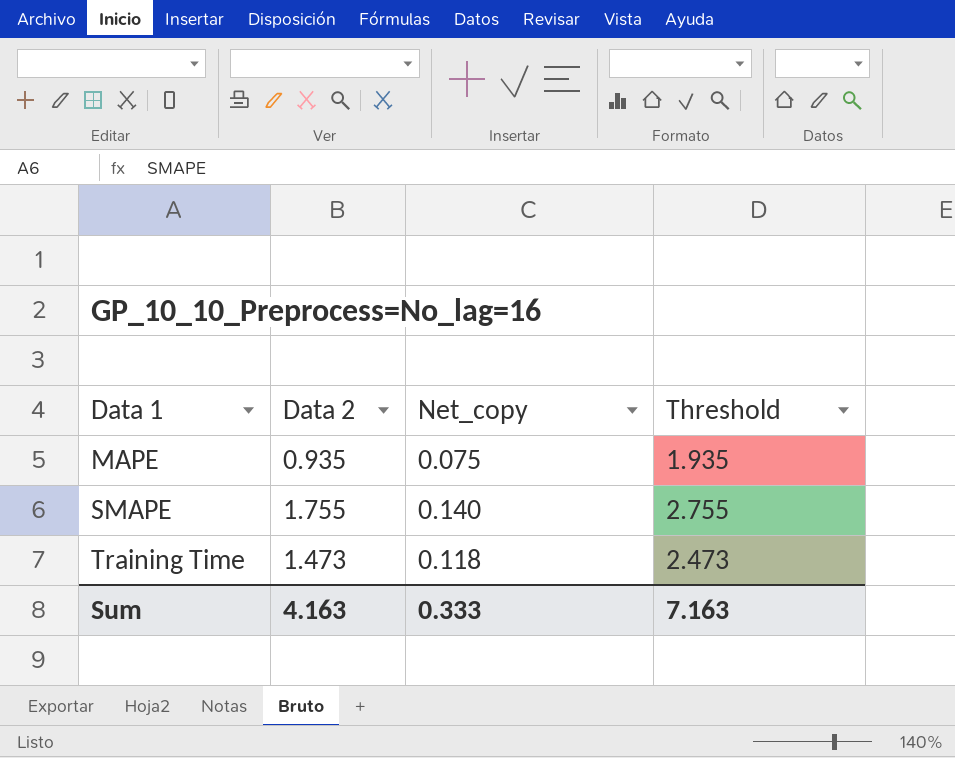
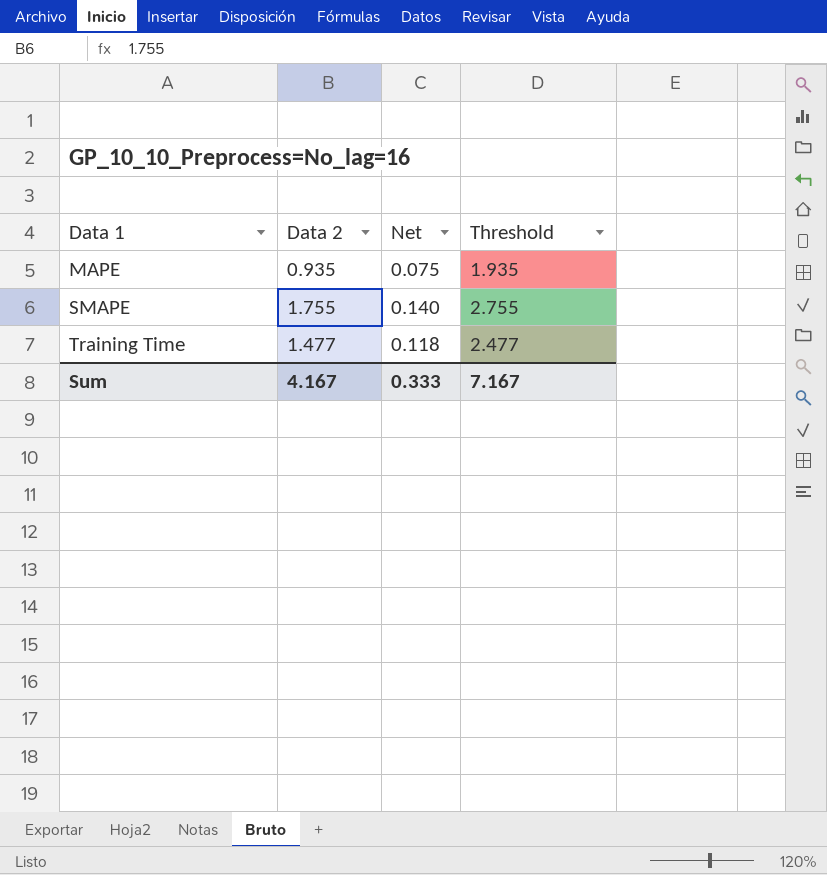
column name: Net_copy -> Net
Training Time | Data 2: 1.473 -> 1.477
Training Time | Threshold: 2.473 -> 2.477
Sum | Data 2: 4.163 -> 4.167
Sum | Threshold: 7.163 -> 7.167

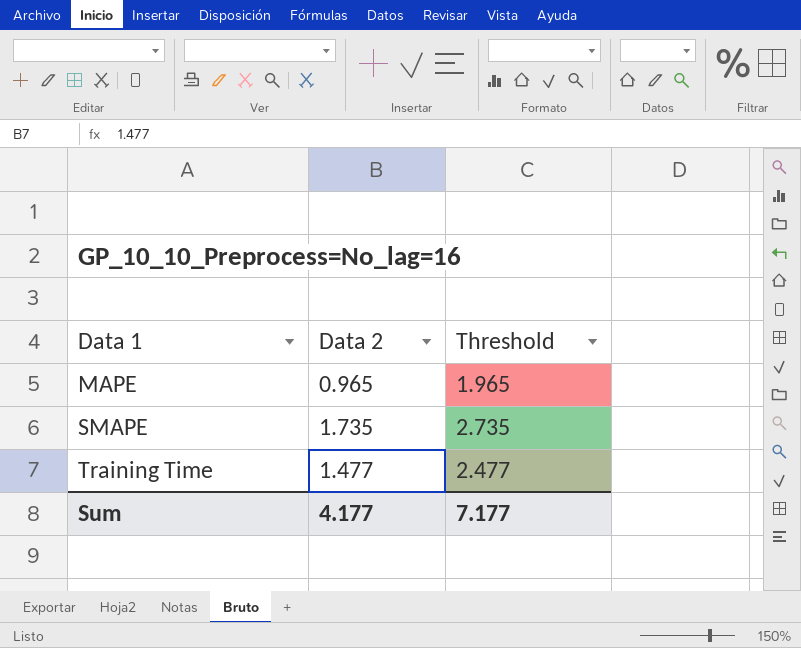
column Net | formula: [Data 2] * 0.08 -> none
MAPE | Data 2: 0.935 -> 0.965
MAPE | Threshold: 1.935 -> 1.965
SMAPE | Data 2: 1.755 -> 1.735
SMAPE | Threshold: 2.755 -> 2.735
Sum | Data 2: 4.167 -> 4.177
Sum | Threshold: 7.167 -> 7.177

